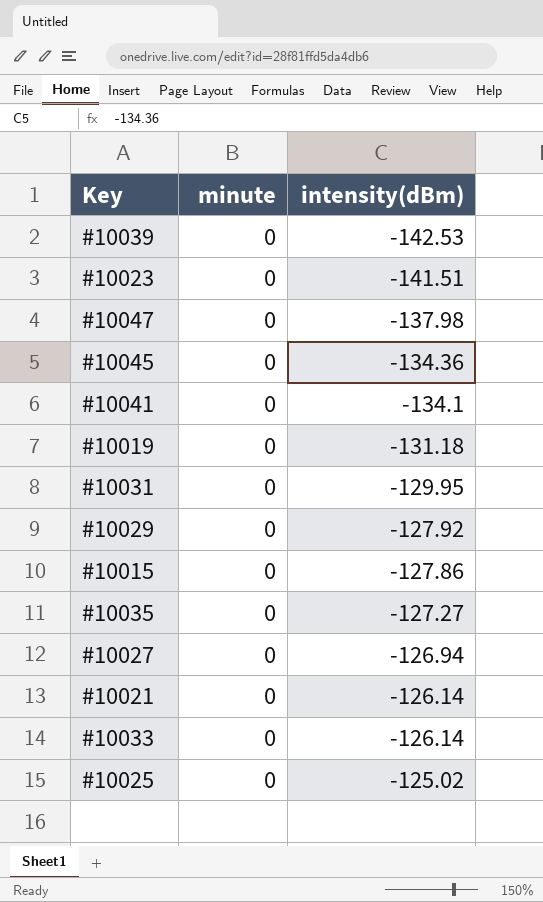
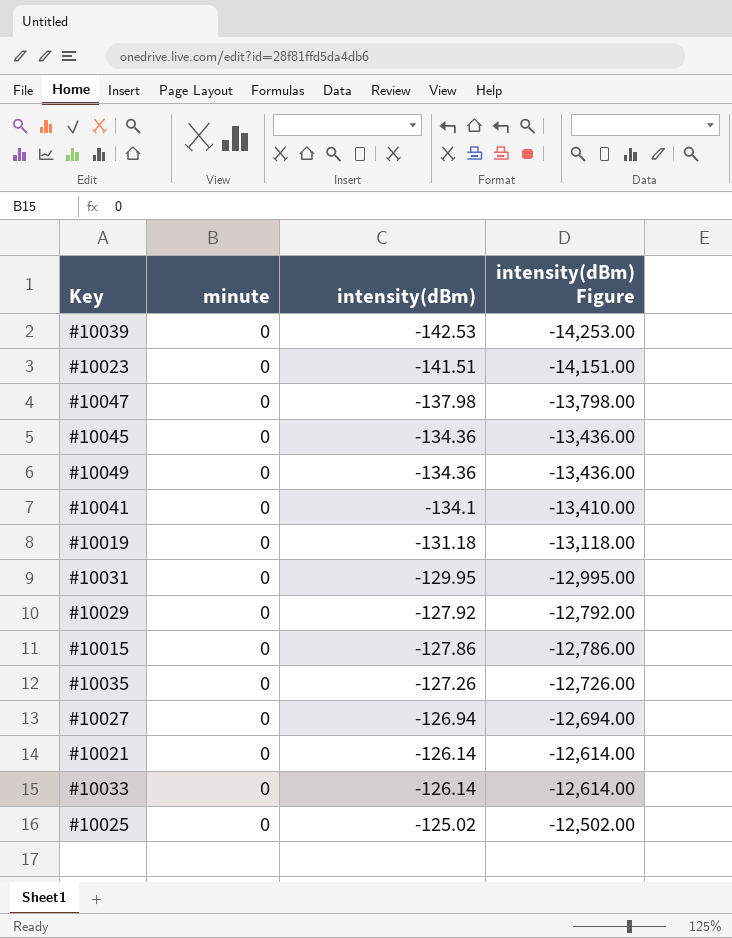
column intensity(dBm) Figure | formula: none -> [intensity(dBm)] * 100
row #10049: none -> 0 | -134.36 | -13,436.00
#10035 | intensity(dBm): -127.27 -> -127.26

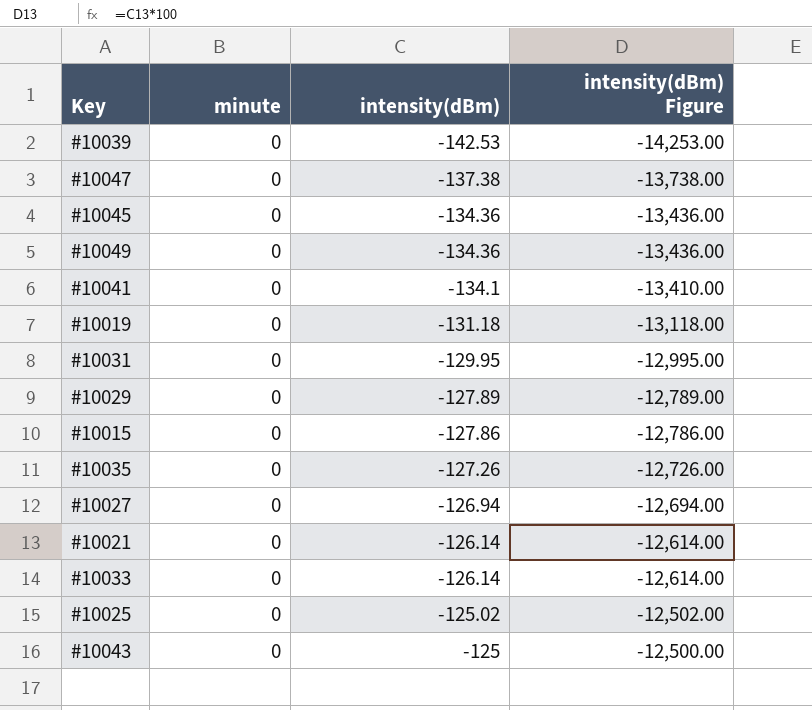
row #10023: 0 | -141.51 | -14,151.00 -> none
#10047 | intensity(dBm): -137.98 -> -137.38
#10047 | intensity(dBm) Figure: -13,798.00 -> -13,738.00
#10029 | intensity(dBm): -127.92 -> -127.89
#10029 | intensity(dBm) Figure: -12,792.00 -> -12,789.00
row #10043: none -> 0 | -125 | -12,500.00

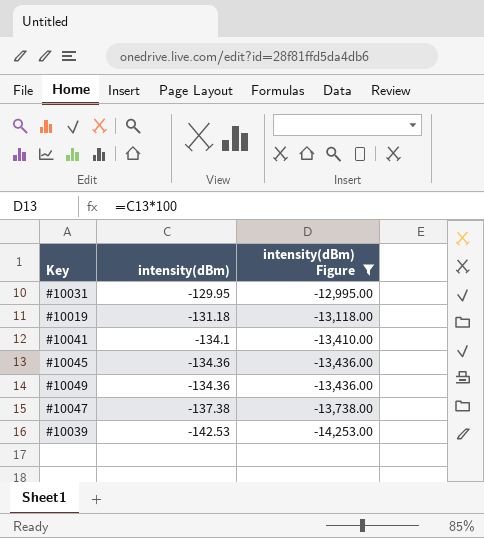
filter: none -> intensity(dBm) Figure <= -12,995.00
row order: intensity(dBm) ascending -> intensity(dBm) descending
column minute | position: 2 -> none

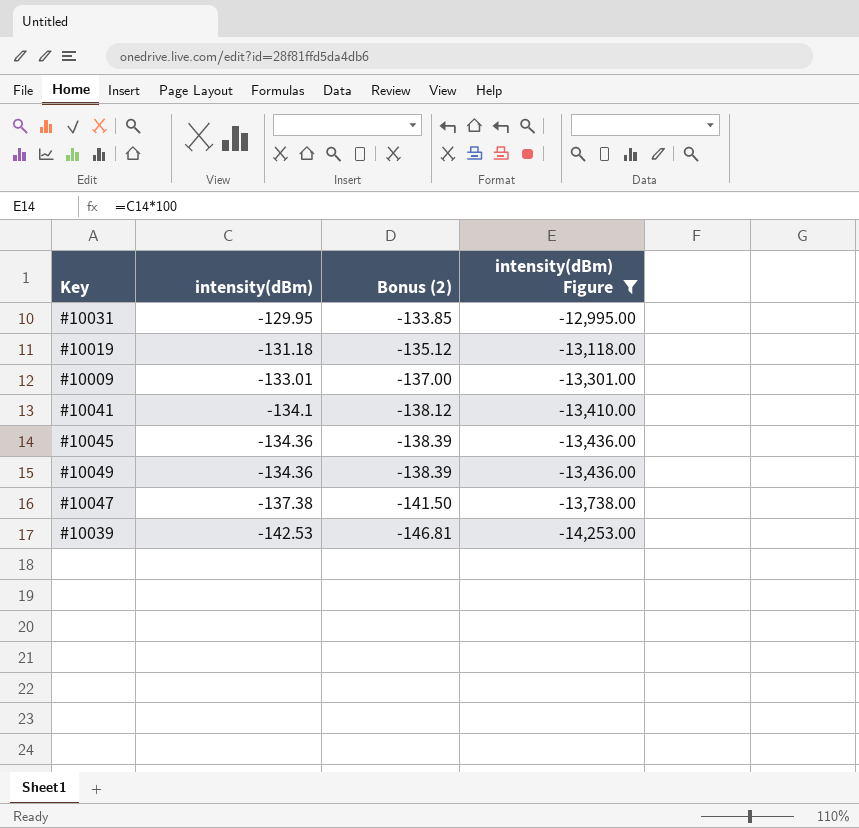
column Bonus (2) | formula: none -> [intensity(dBm)] * 1.03
row #10009: none -> -133.01 | -137.00 | -13,301.00

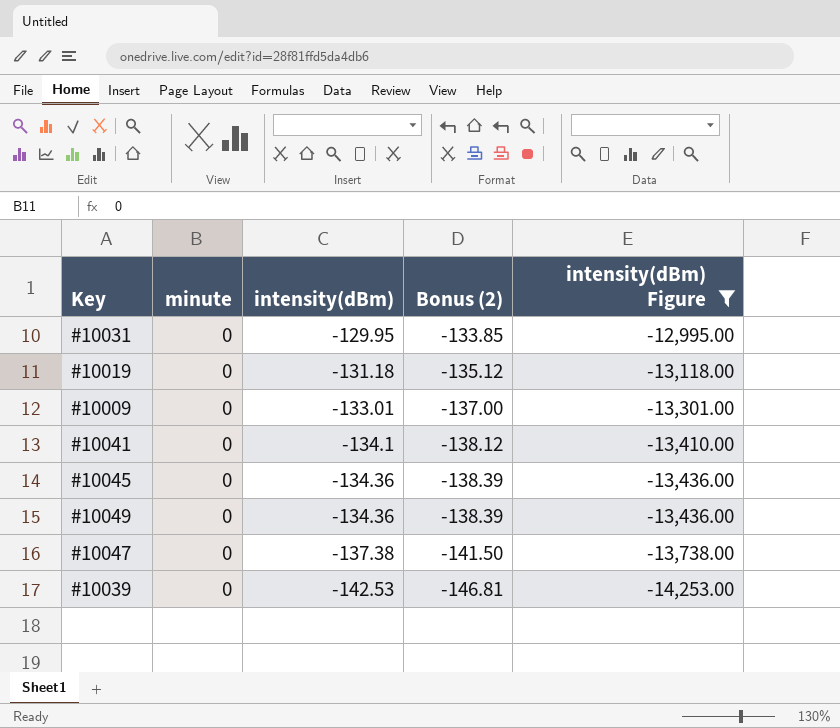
column minute | position: none -> 2

